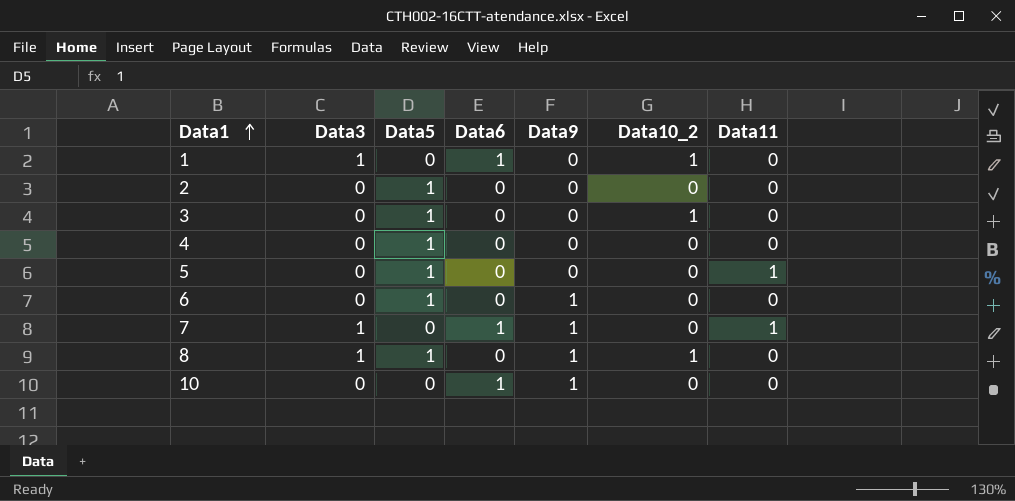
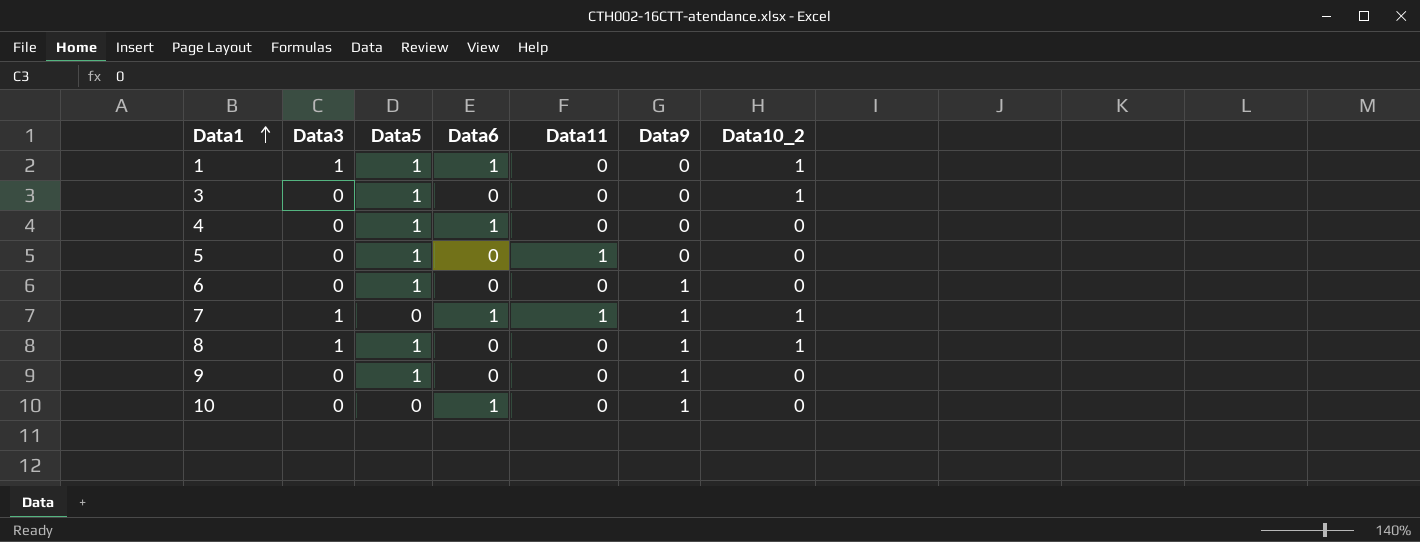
column Data11 | position: 7 -> 5
row 2: 0 | 1 | 0 | 0 | 0 | 0 -> none
1 | Data5: 0 -> 1
4 | Data6: 0 -> 1
7 | Data10_2: 0 -> 1
row 9: none -> 0 | 1 | 0 | 0 | 1 | 0

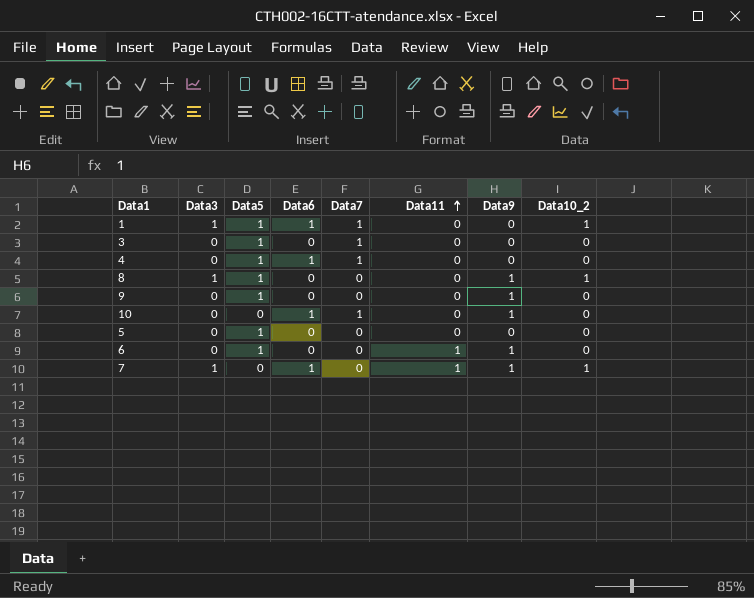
row order: Data1 ascending -> Data11 ascending
column Data7 | position: none -> 5
3 | Data10_2: 1 -> 0
5 | Data11: 1 -> 0
6 | Data11: 0 -> 1

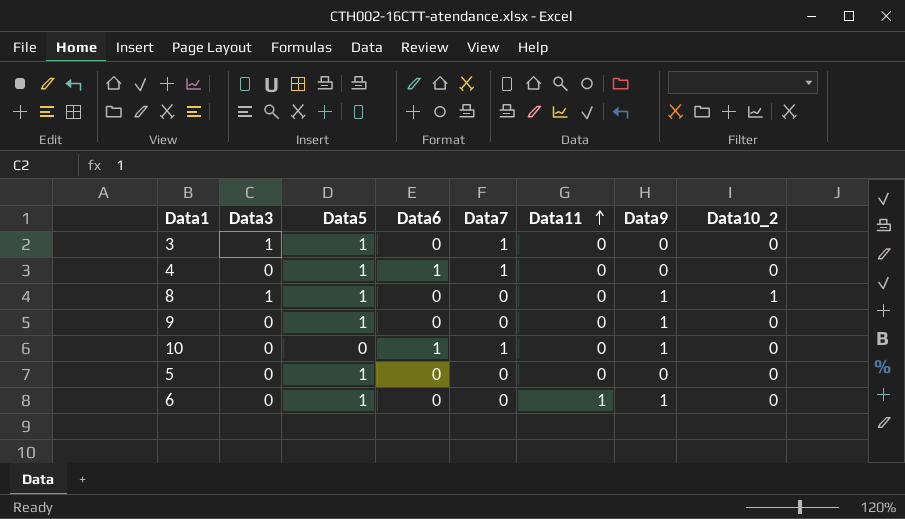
row 1: 1 | 1 | 1 | 1 | 0 | 0 | 1 -> none
row 7: 1 | 0 | 1 | 0 | 1 | 1 | 1 -> none
3 | Data3: 0 -> 1

